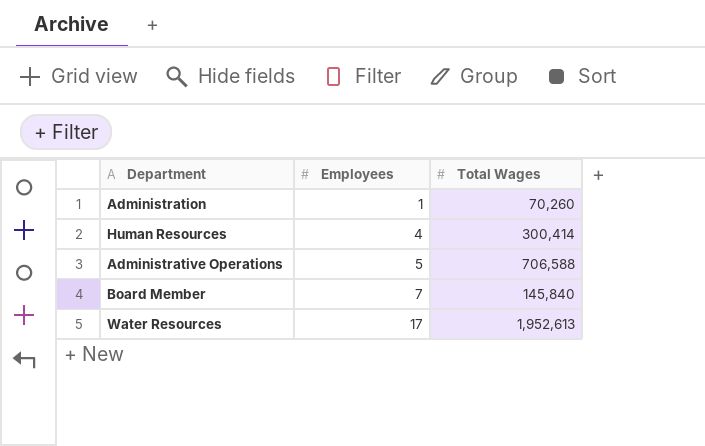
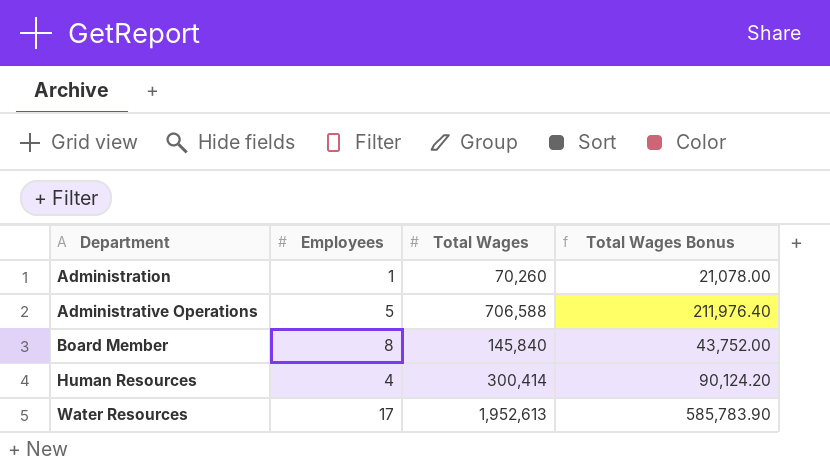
row order: Employees ascending -> Department ascending
column Total Wages Bonus | formula: none -> [Total Wages] * 0.3
Board Member | Employees: 7 -> 8

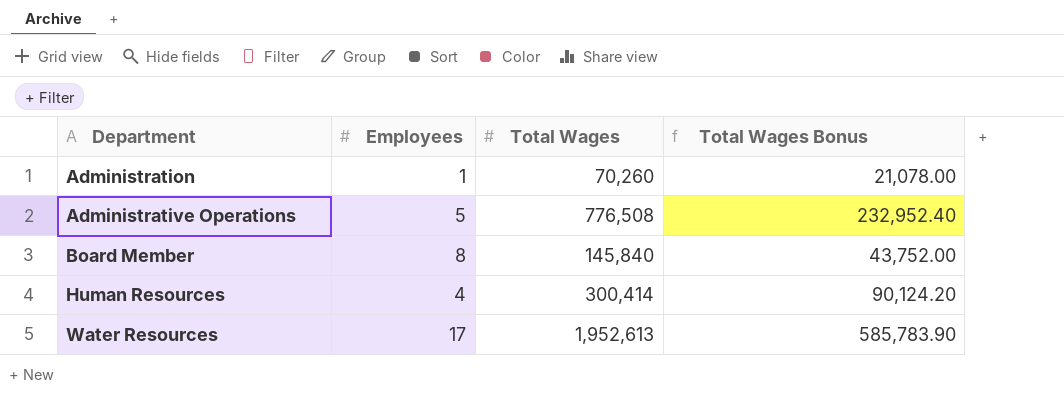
Administrative Operations | Total Wages: 706,588 -> 776,508
Administrative Operations | Total Wages Bonus: 211,976.40 -> 232,952.40

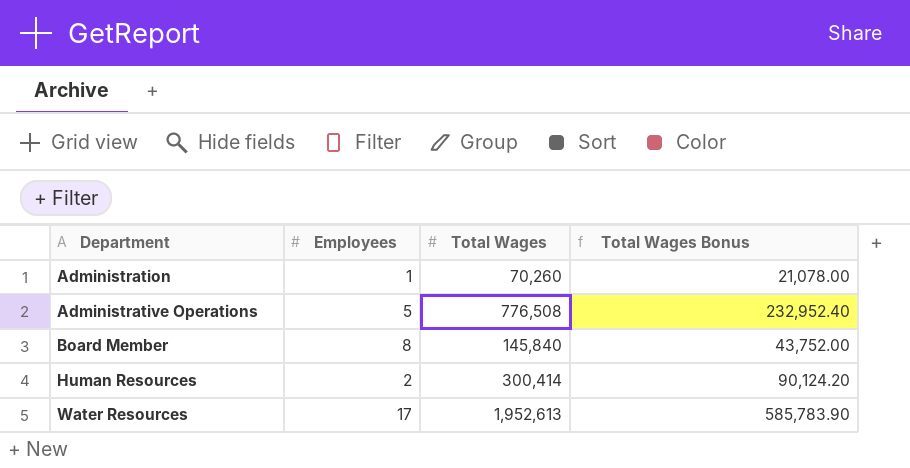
Human Resources | Employees: 4 -> 2

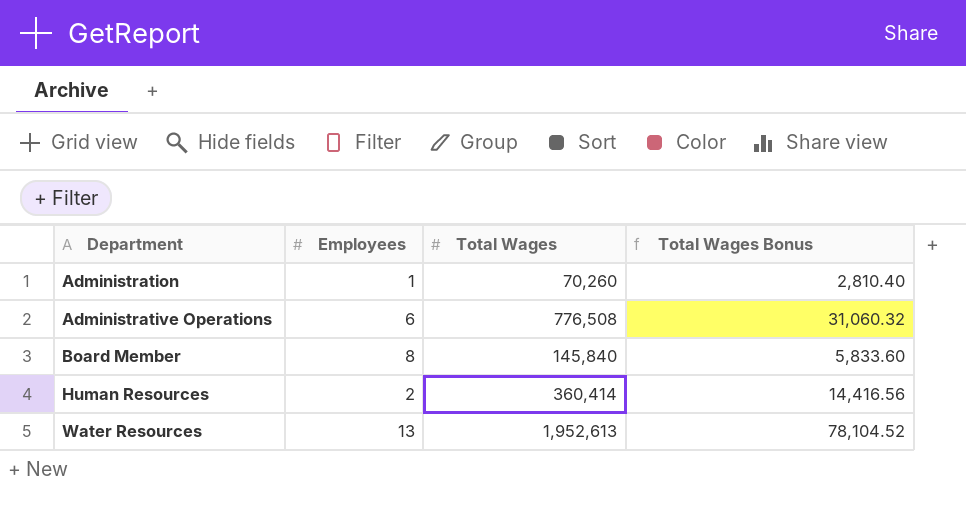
column Total Wages Bonus | formula: [Total Wages] * 0.3 -> [Total Wages] * 0.04
Administrative Operations | Employees: 5 -> 6
Human Resources | Total Wages: 300,414 -> 360,414
Water Resources | Employees: 17 -> 13

